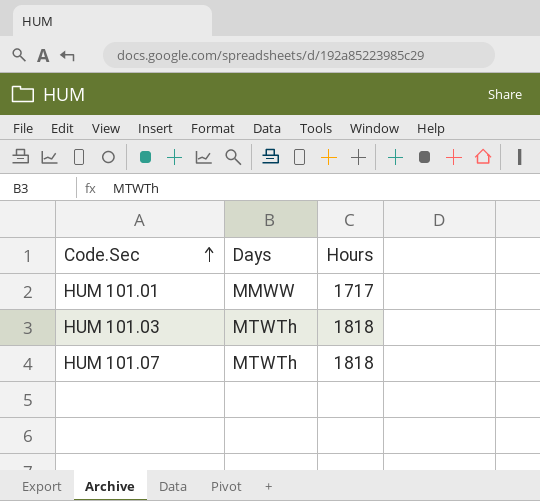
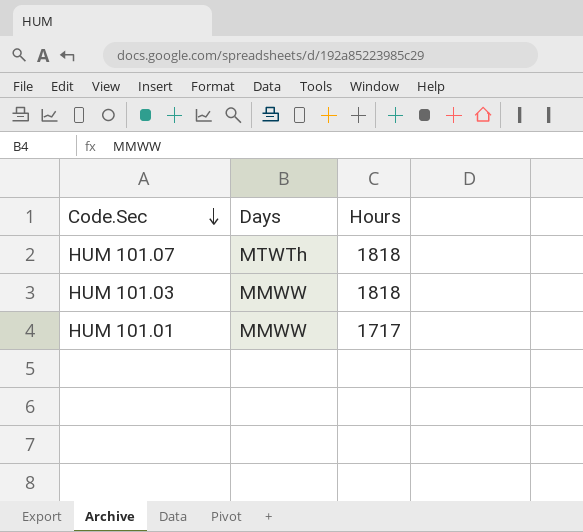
row order: Code.Sec ascending -> Code.Sec descending
HUM 101.03 | Days: MTWTh -> MMWW

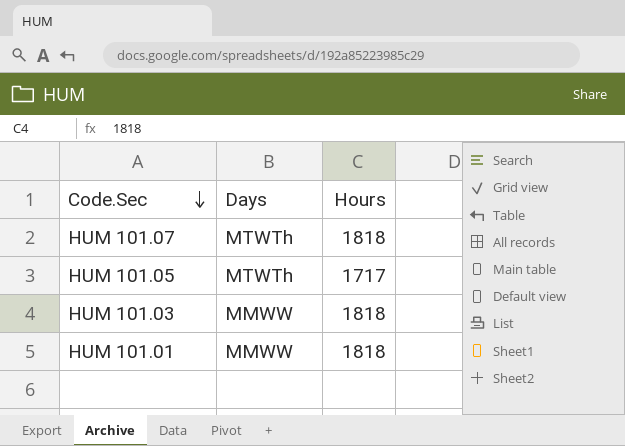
row HUM 101.05: none -> MTWTh | 1717
HUM 101.01 | Hours: 1717 -> 1818

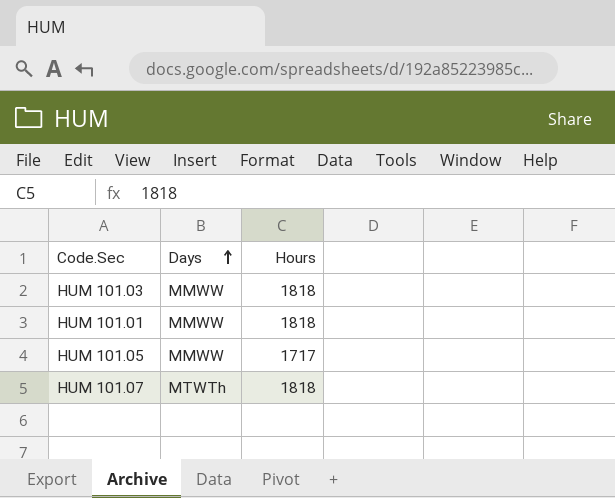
row order: Code.Sec descending -> Days ascending
HUM 101.05 | Days: MTWTh -> MMWW

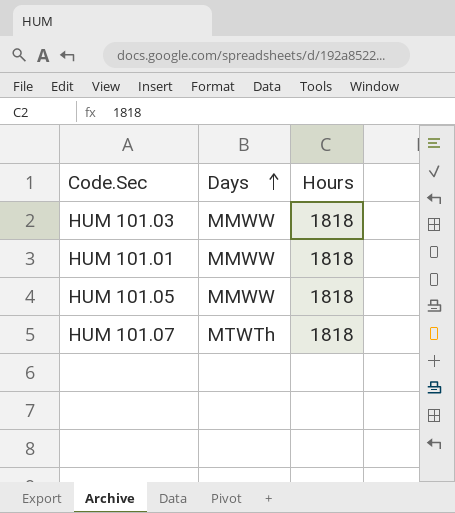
HUM 101.05 | Hours: 1717 -> 1818

